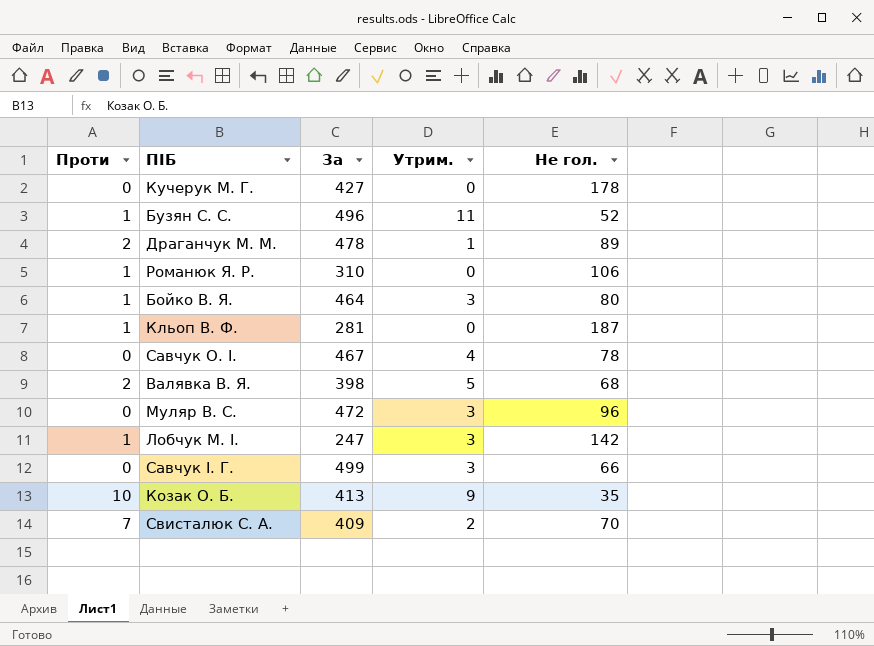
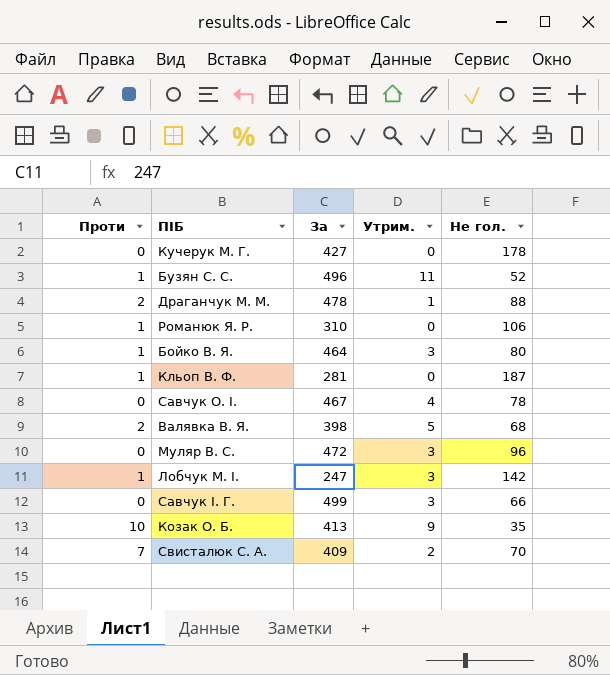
Драганчук М. М. | Не гол.: 89 -> 88

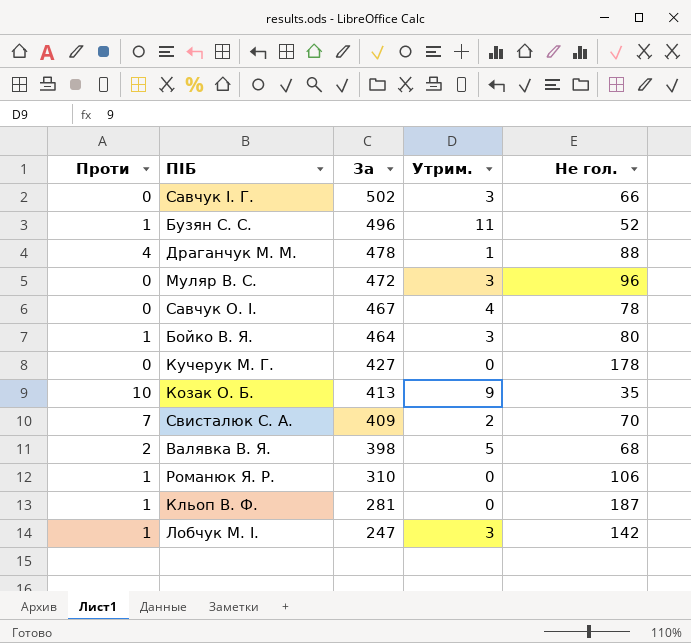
row order: none -> За descending
Савчук І. Г. | За: 499 -> 502
Драганчук М. М. | Проти: 2 -> 4

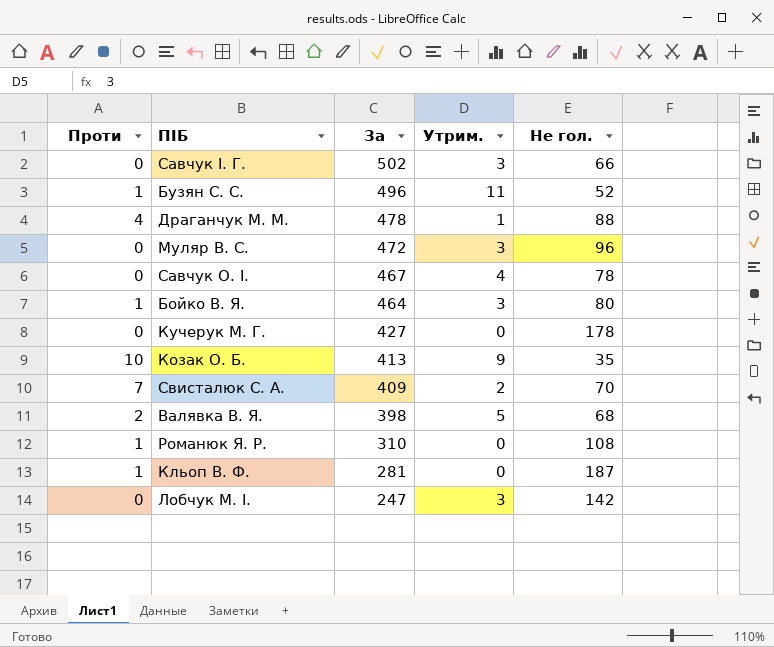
Романюк Я. Р. | Не гол.: 106 -> 108
Лобчук М. І. | Проти: 1 -> 0

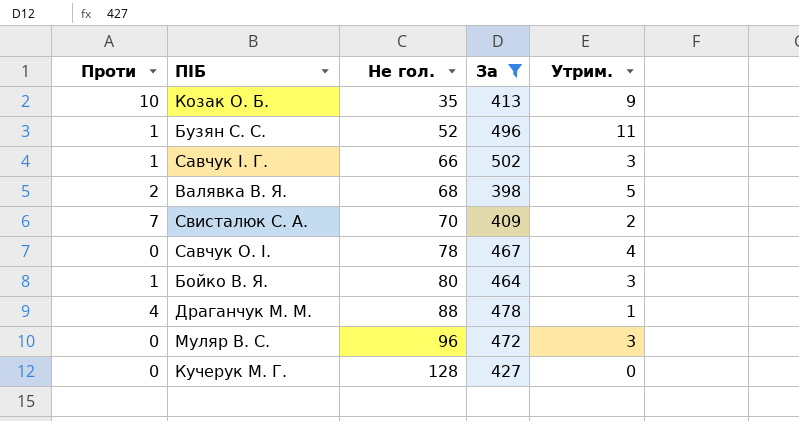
filter: none -> За >= 398
row order: За descending -> Не гол. ascending
column Не гол. | position: 5 -> 3
Савчук І. Г. | Проти: 0 -> 1
Кучерук М. Г. | Не гол.: 178 -> 128

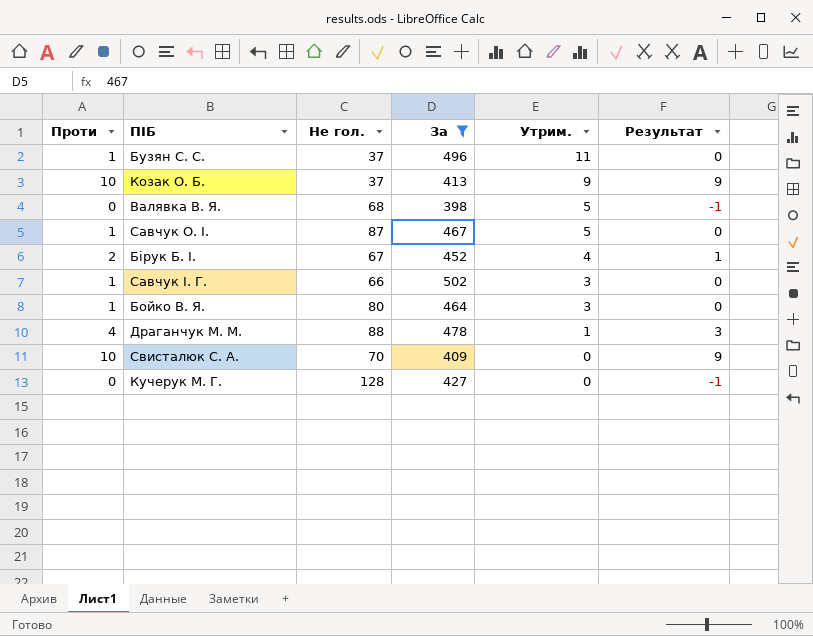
row order: Не гол. ascending -> Утрим. descending
column Результат | formula: none -> [Проти] - 1
row Муляр В. С.: 0 | 96 | 472 | 3 -> none
Бузян С. С. | Не гол.: 52 -> 37
Козак О. Б. | Не гол.: 35 -> 37
Валявка В. Я. | Проти: 2 -> 0
Савчук О. І. | Проти: 0 -> 1
Савчук О. І. | Не гол.: 78 -> 87
Савчук О. І. | Утрим.: 4 -> 5
row Бірук Б. І.: none -> 2 | 67 | 452 | 4 | 1
Свисталюк С. А. | Проти: 7 -> 10
Свисталюк С. А. | Утрим.: 2 -> 0

